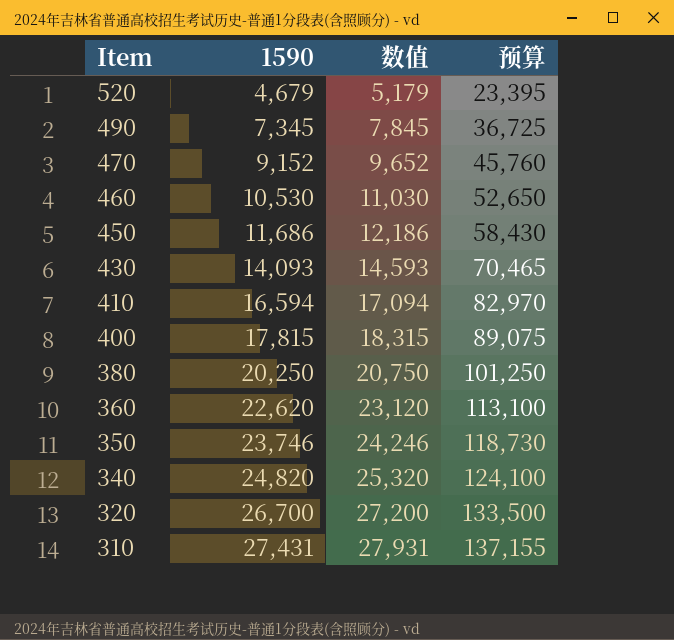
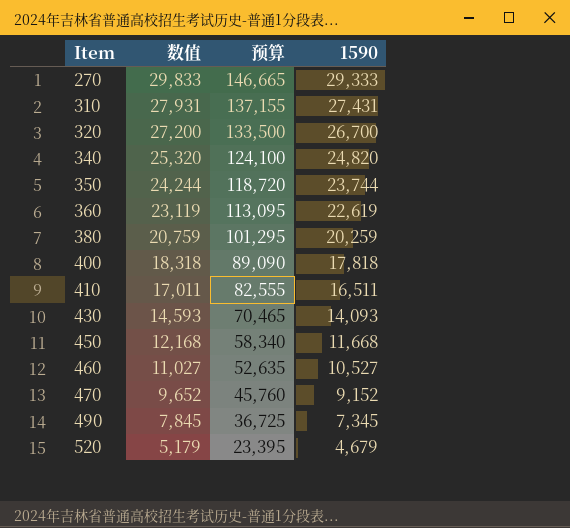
row order: Item descending -> Item ascending
column 1590 | position: 2 -> 4
row 270: none -> 29,833 | 146,665 | 29,333
350 | 数值: 24,246 -> 24,244
350 | 预算: 118,730 -> 118,720
350 | 1590: 23,746 -> 23,744
360 | 数值: 23,120 -> 23,119
360 | 预算: 113,100 -> 113,095
360 | 1590: 22,620 -> 22,619
380 | 数值: 20,750 -> 20,759
380 | 预算: 101,250 -> 101,295
380 | 1590: 20,250 -> 20,259
400 | 数值: 18,315 -> 18,318
400 | 预算: 89,075 -> 89,090
400 | 1590: 17,815 -> 17,818
410 | 数值: 17,094 -> 17,011
410 | 预算: 82,970 -> 82,555
410 | 1590: 16,594 -> 16,511
450 | 数值: 12,186 -> 12,168
450 | 预算: 58,430 -> 58,340
450 | 1590: 11,686 -> 11,668
460 | 数值: 11,030 -> 11,027
460 | 预算: 52,650 -> 52,635
460 | 1590: 10,530 -> 10,527

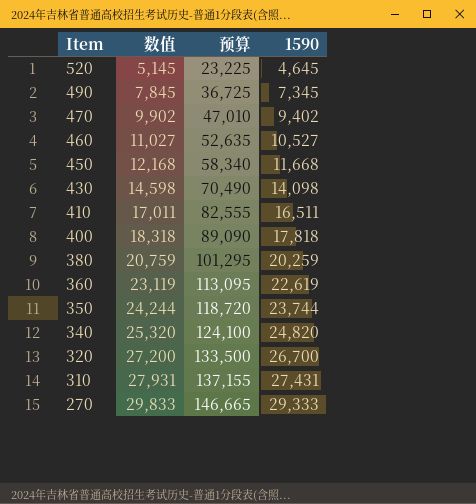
row order: Item ascending -> Item descending
520 | 数值: 5,179 -> 5,145
520 | 预算: 23,395 -> 23,225
520 | 1590: 4,679 -> 4,645
470 | 数值: 9,652 -> 9,902
470 | 预算: 45,760 -> 47,010
470 | 1590: 9,152 -> 9,402
430 | 数值: 14,593 -> 14,598
430 | 预算: 70,465 -> 70,490
430 | 1590: 14,093 -> 14,098

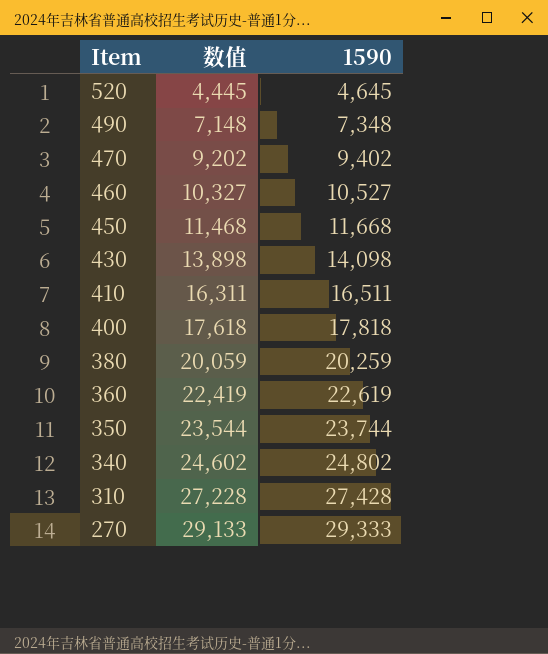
column 预算 | formula: [1590] * 5 -> none
column 数值 | formula: [1590] + 500 -> [1590] - 200
row 320: 27,200 | 133,500 | 26,700 -> none
490 | 1590: 7,345 -> 7,348
340 | 1590: 24,820 -> 24,802
310 | 1590: 27,431 -> 27,428

